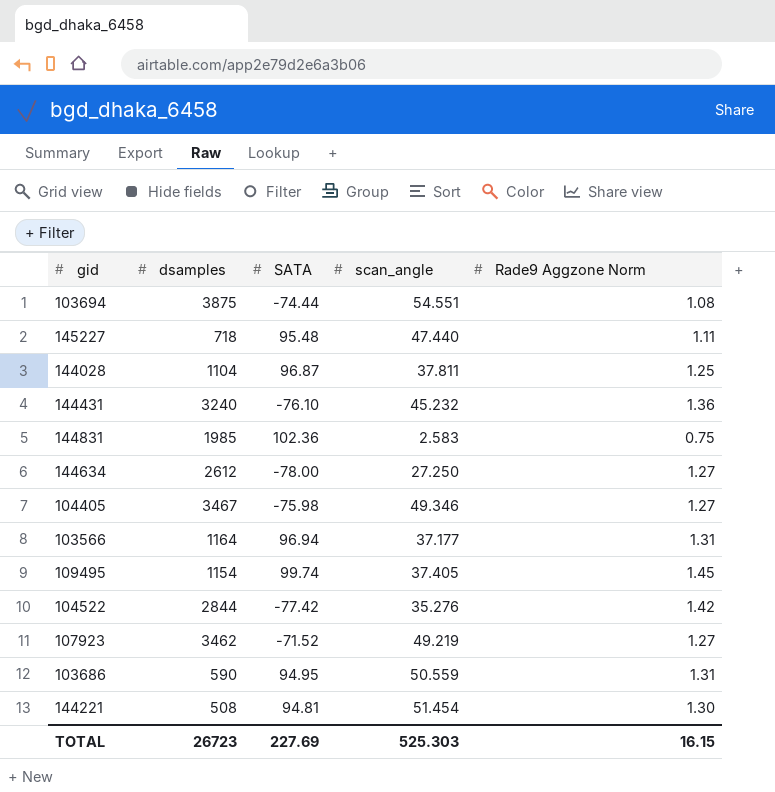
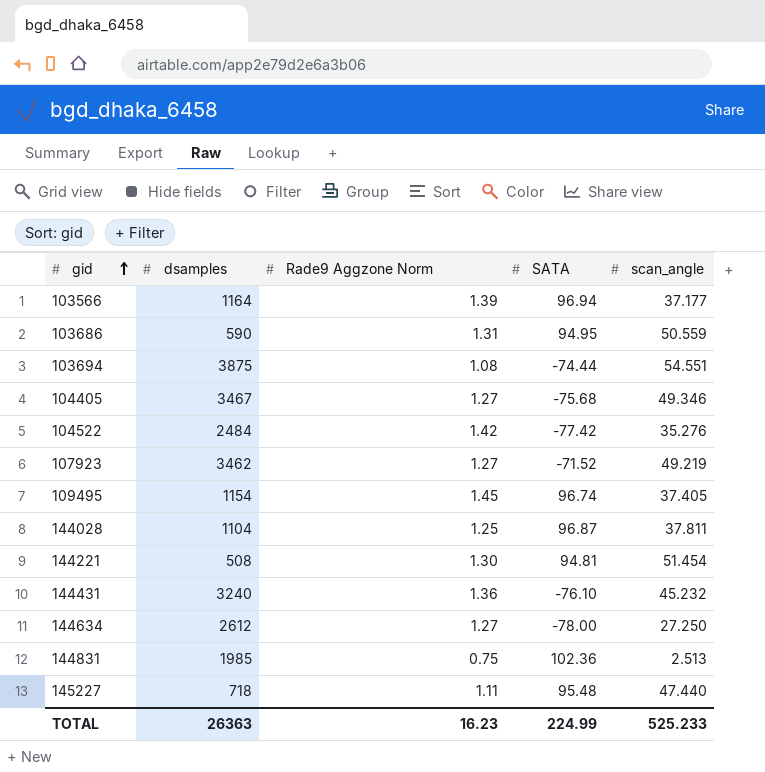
row order: none -> gid ascending
column Rade9 Aggzone Norm | position: 5 -> 3
103566 | Rade9 Aggzone Norm: 1.31 -> 1.39
104405 | SATA: -75.98 -> -75.68
104522 | dsamples: 2844 -> 2484
109495 | SATA: 99.74 -> 96.74
144831 | scan_angle: 2.583 -> 2.513
TOTAL | dsamples: 26723 -> 26363
TOTAL | Rade9 Aggzone Norm: 16.15 -> 16.23
TOTAL | SATA: 227.69 -> 224.99
TOTAL | scan_angle: 525.303 -> 525.233

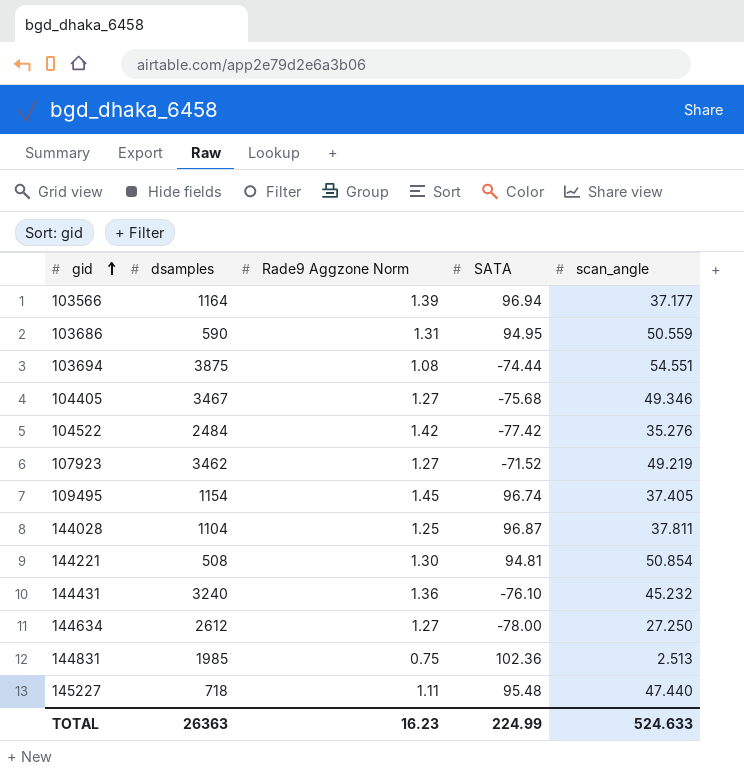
144221 | scan_angle: 51.454 -> 50.854
TOTAL | scan_angle: 525.233 -> 524.633

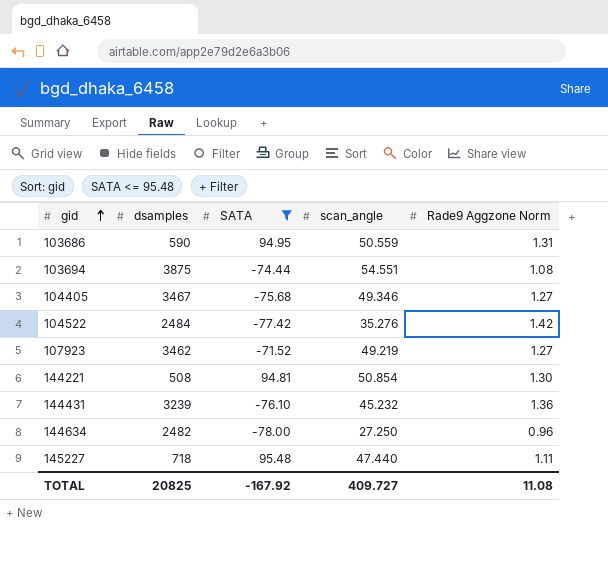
filter: none -> SATA <= 95.48
column Rade9 Aggzone Norm | position: 3 -> 5
144431 | dsamples: 3240 -> 3239
144634 | dsamples: 2612 -> 2482
144634 | Rade9 Aggzone Norm: 1.27 -> 0.96
TOTAL | dsamples: 26363 -> 20825
TOTAL | SATA: 224.99 -> -167.92
TOTAL | scan_angle: 524.633 -> 409.727
TOTAL | Rade9 Aggzone Norm: 16.23 -> 11.08

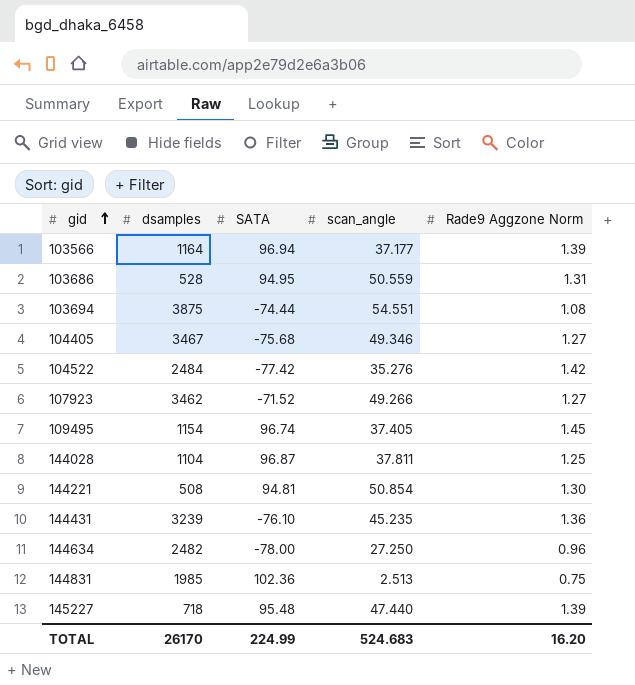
filter: SATA <= 95.48 -> none
103686 | dsamples: 590 -> 528
107923 | scan_angle: 49.219 -> 49.266
144431 | scan_angle: 45.232 -> 45.235
145227 | Rade9 Aggzone Norm: 1.11 -> 1.39
TOTAL | dsamples: 20825 -> 26170
TOTAL | SATA: -167.92 -> 224.99
TOTAL | scan_angle: 409.727 -> 524.683
TOTAL | Rade9 Aggzone Norm: 11.08 -> 16.20

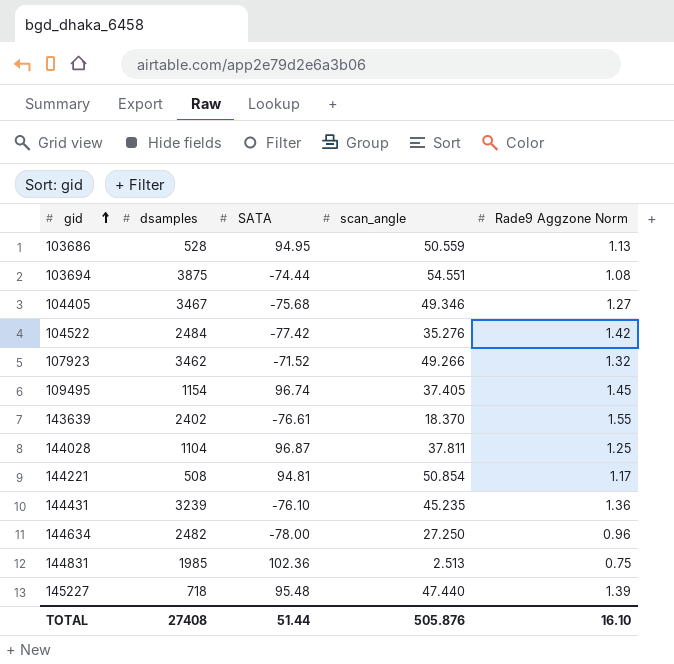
row 103566: 1164 | 96.94 | 37.177 | 1.39 -> none
103686 | Rade9 Aggzone Norm: 1.31 -> 1.13
107923 | Rade9 Aggzone Norm: 1.27 -> 1.32
row 143639: none -> 2402 | -76.61 | 18.370 | 1.55
144221 | Rade9 Aggzone Norm: 1.30 -> 1.17
TOTAL | dsamples: 26170 -> 27408
TOTAL | SATA: 224.99 -> 51.44
TOTAL | scan_angle: 524.683 -> 505.876
TOTAL | Rade9 Aggzone Norm: 16.20 -> 16.10

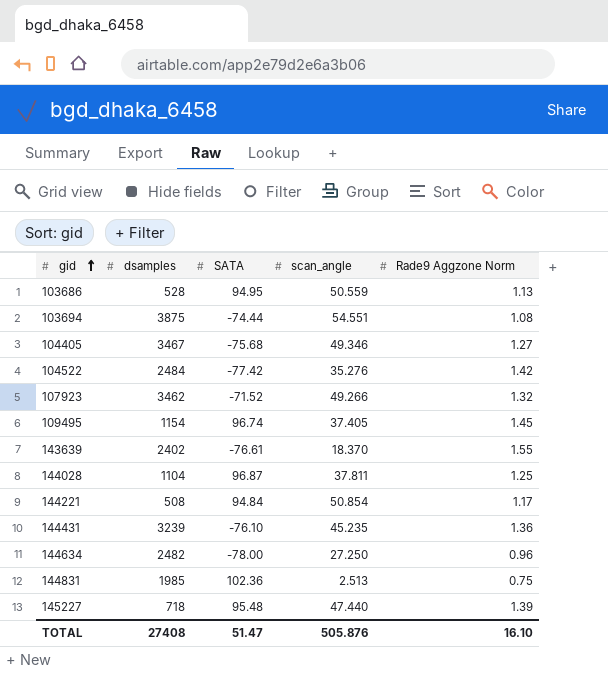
144221 | SATA: 94.81 -> 94.84
TOTAL | SATA: 51.44 -> 51.47

